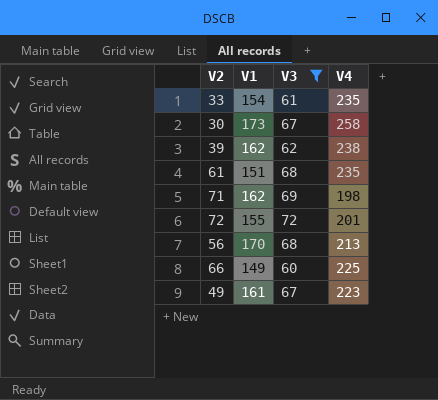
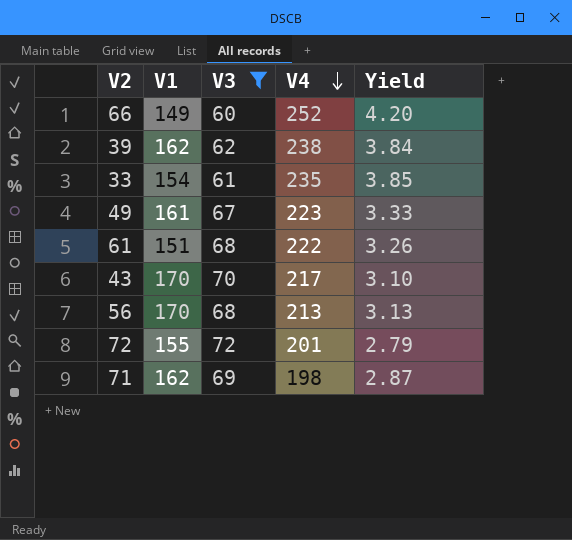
row order: none -> V4 descending
column Yield | formula: none -> [V4] / [V3]
row 30: 173 | 67 | 258 -> none
66 | V4: 225 -> 252
61 | V4: 235 -> 222
row 43: none -> 170 | 70 | 217 | 3.10

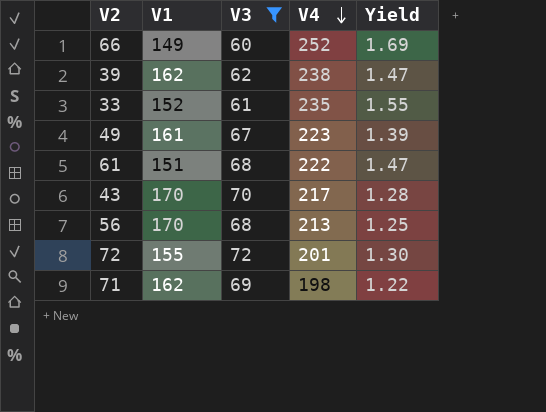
column Yield | formula: [V4] / [V3] -> [V4] / [V1]
33 | V1: 154 -> 152

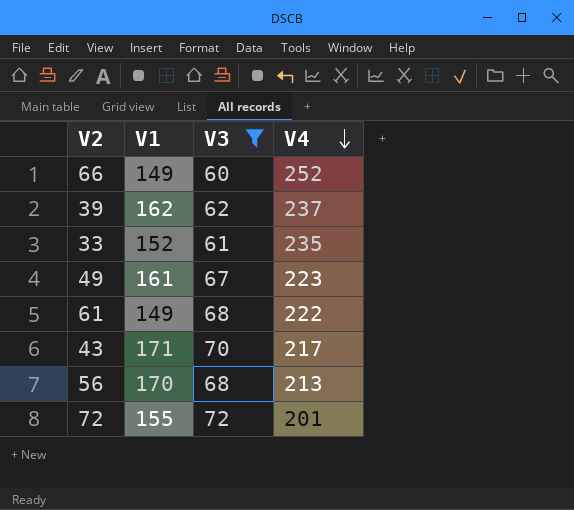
column Yield | formula: [V4] / [V1] -> none
row 71: 162 | 69 | 198 | 1.22 -> none
39 | V4: 238 -> 237
61 | V1: 151 -> 149
43 | V1: 170 -> 171

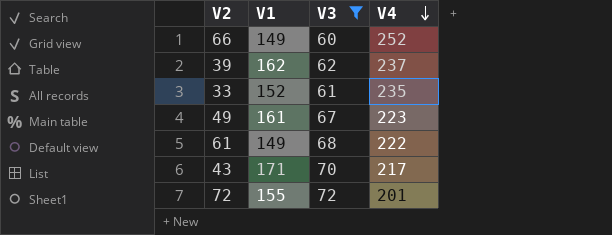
row 56: 170 | 68 | 213 -> none

